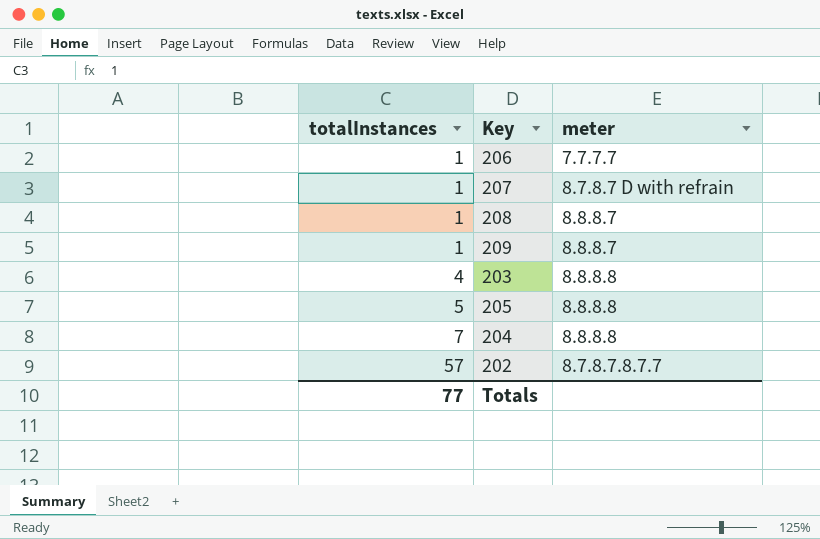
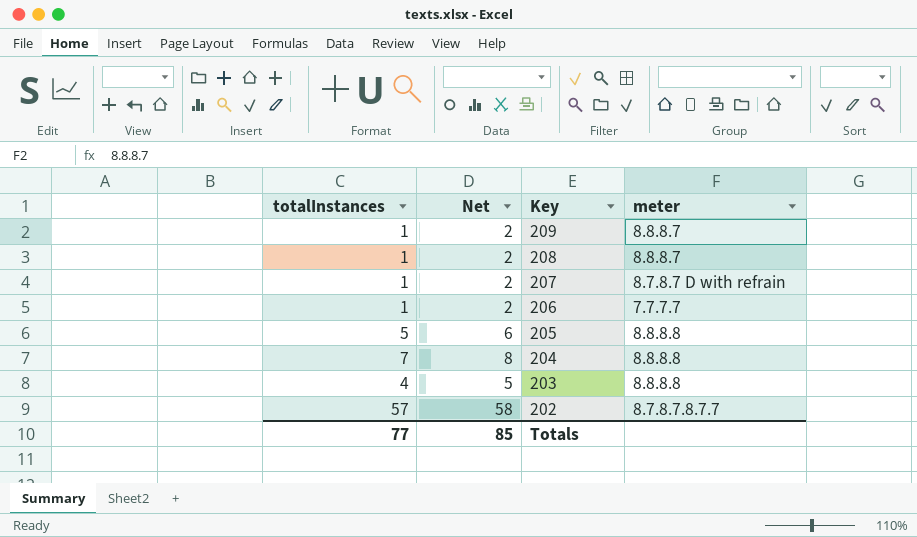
row order: totalInstances ascending -> Key descending
column Net | formula: none -> [totalInstances] + 1

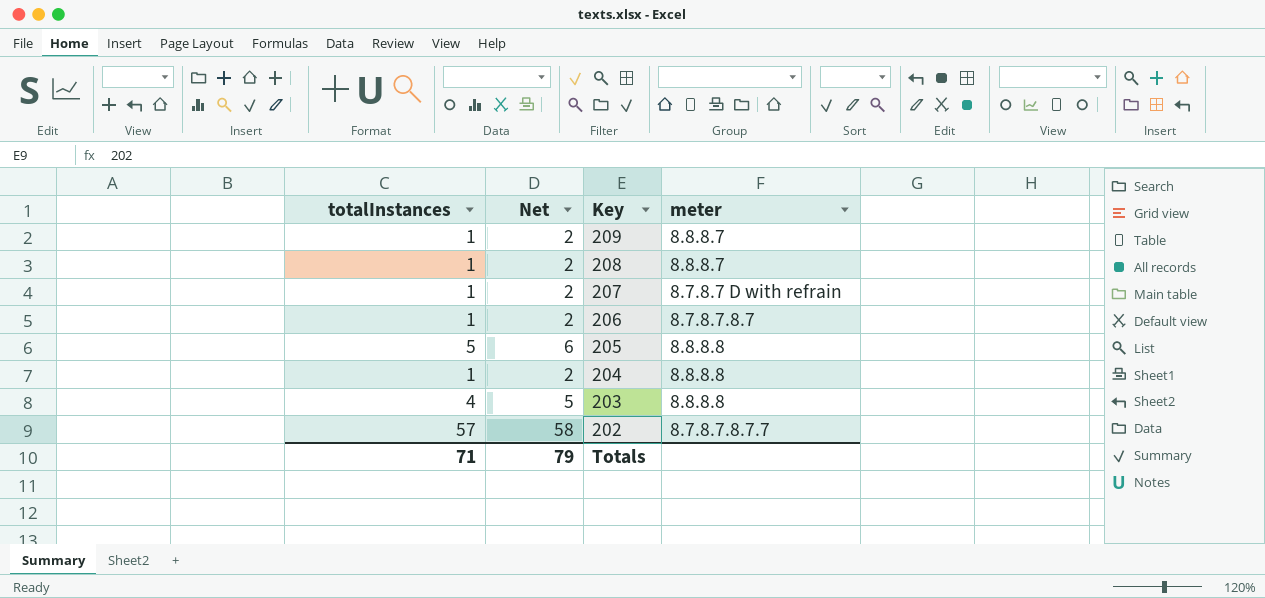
206 | meter: 7.7.7.7 -> 8.7.8.7.8.7
204 | totalInstances: 7 -> 1
204 | Net: 8 -> 2
Totals | totalInstances: 77 -> 71
Totals | Net: 85 -> 79

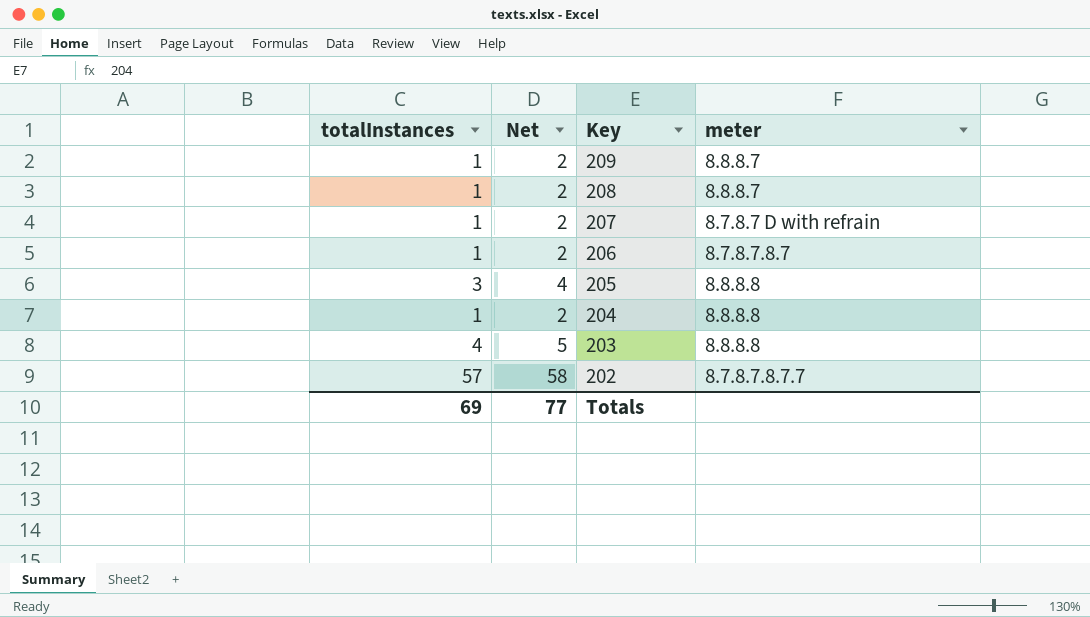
205 | totalInstances: 5 -> 3
205 | Net: 6 -> 4
Totals | totalInstances: 71 -> 69
Totals | Net: 79 -> 77

